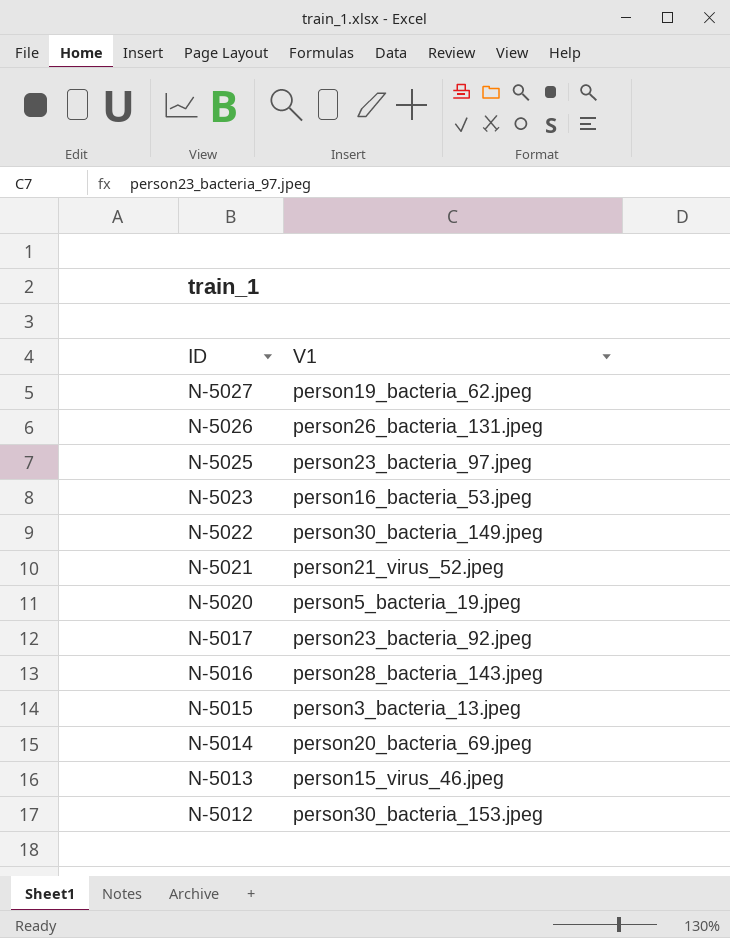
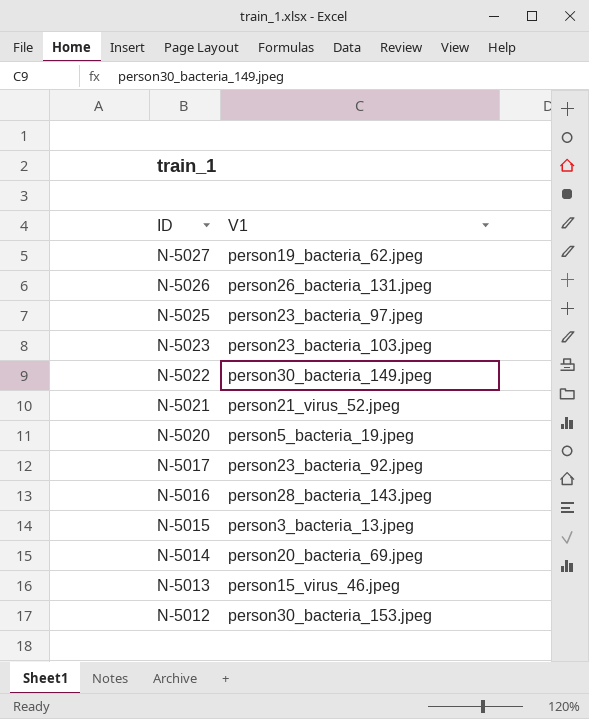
N-5023 | V1: person16_bacteria_53.jpeg -> person23_bacteria_103.jpeg

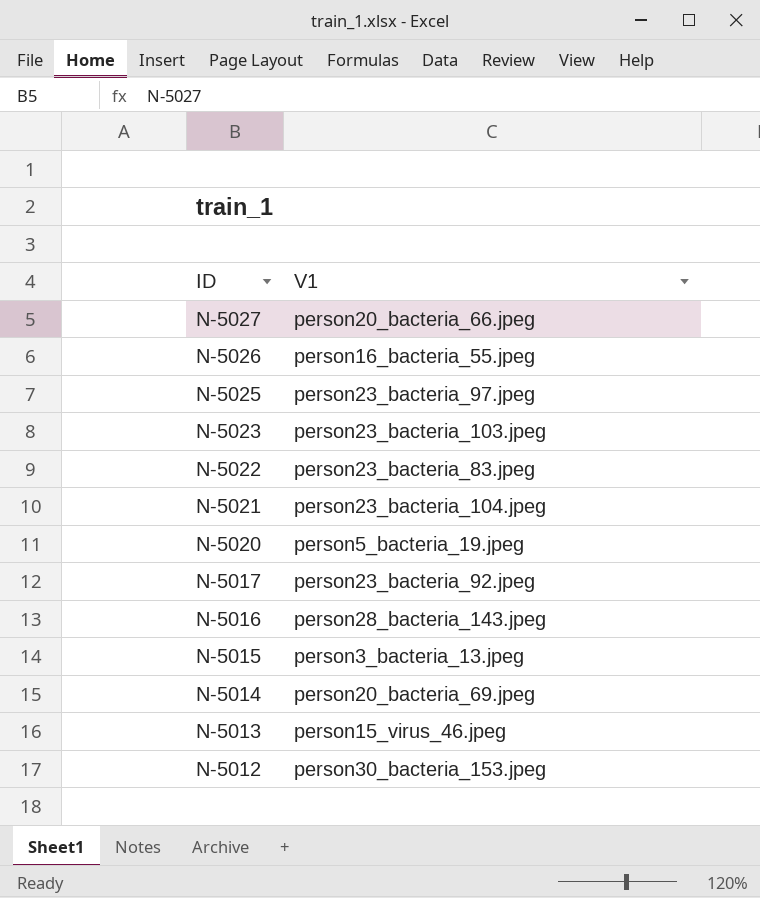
N-5027 | V1: person19_bacteria_62.jpeg -> person20_bacteria_66.jpeg
N-5026 | V1: person26_bacteria_131.jpeg -> person16_bacteria_55.jpeg
N-5022 | V1: person30_bacteria_149.jpeg -> person23_bacteria_83.jpeg
N-5021 | V1: person21_virus_52.jpeg -> person23_bacteria_104.jpeg

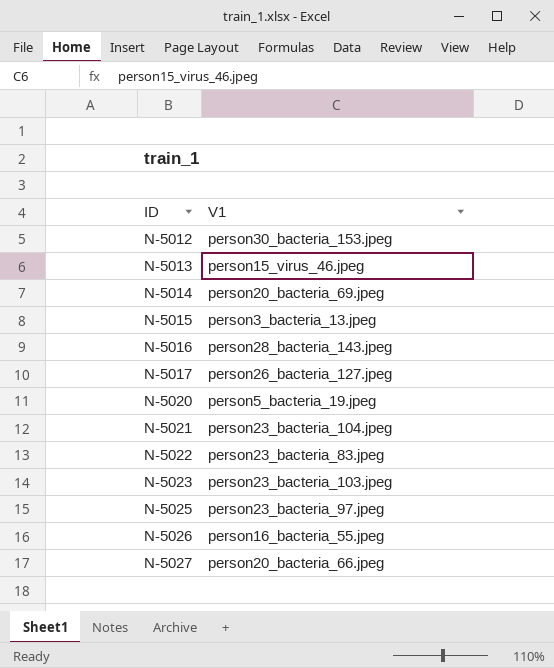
row order: ID descending -> ID ascending
N-5017 | V1: person23_bacteria_92.jpeg -> person26_bacteria_127.jpeg

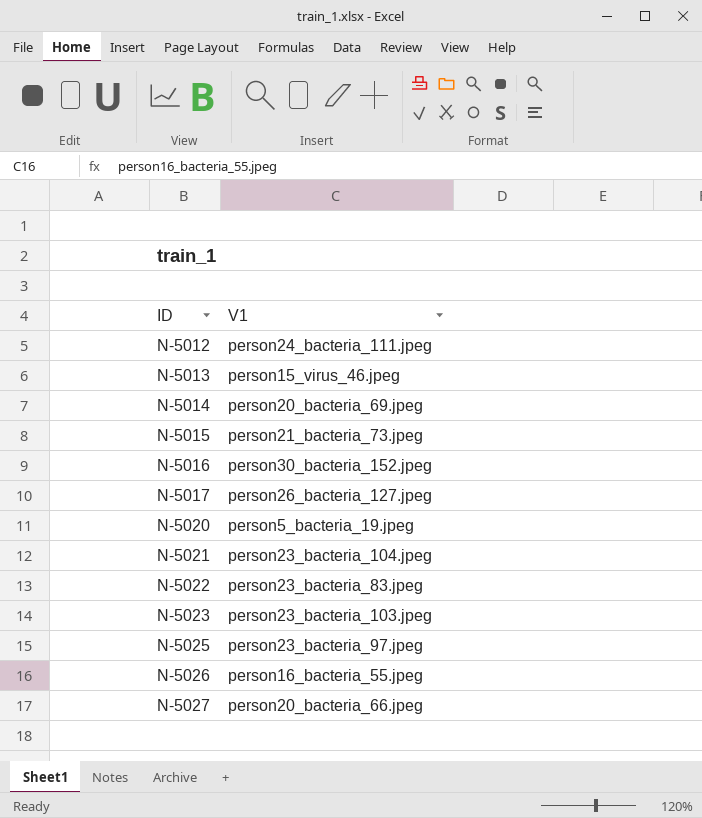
N-5012 | V1: person30_bacteria_153.jpeg -> person24_bacteria_111.jpeg
N-5015 | V1: person3_bacteria_13.jpeg -> person21_bacteria_73.jpeg
N-5016 | V1: person28_bacteria_143.jpeg -> person30_bacteria_152.jpeg

